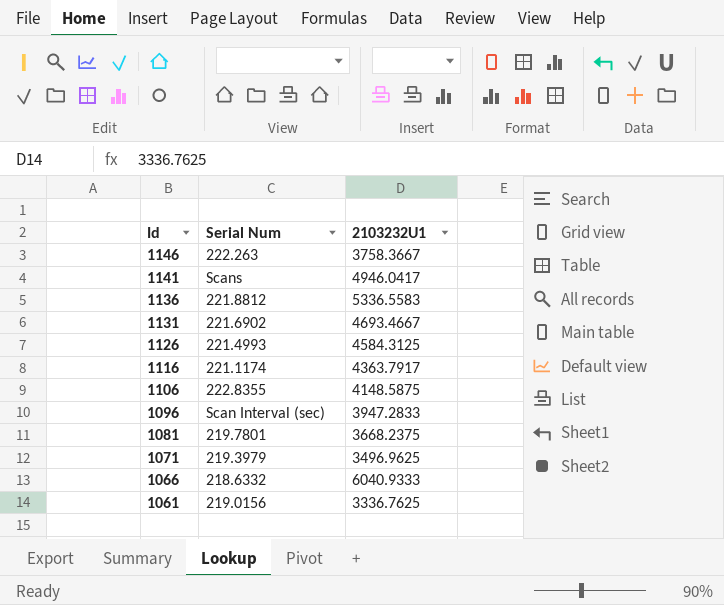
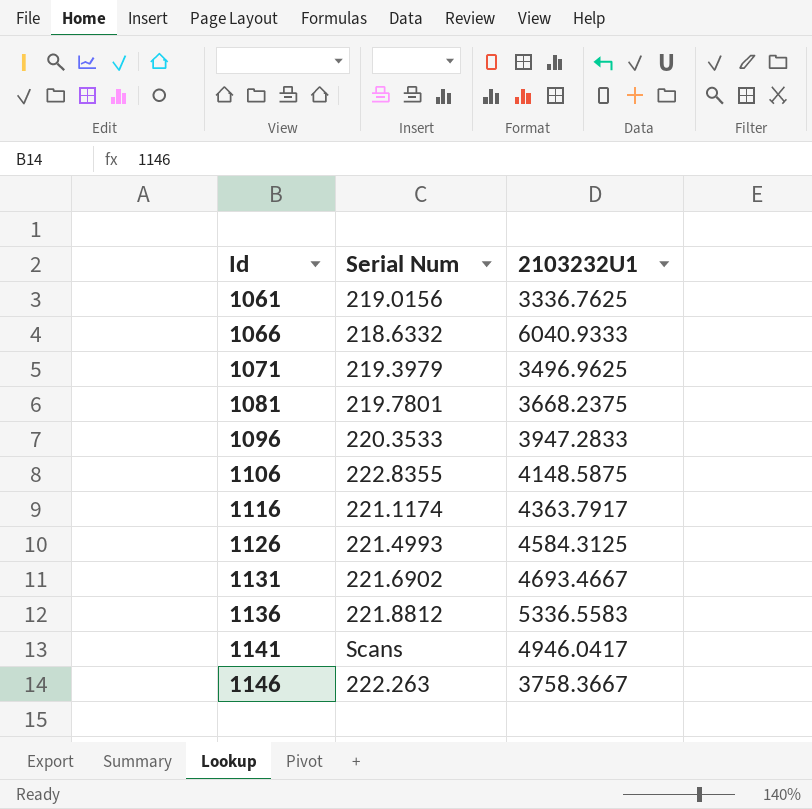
row order: Id descending -> Id ascending
1096 | Serial Num: Scan Interval (sec) -> 220.3533

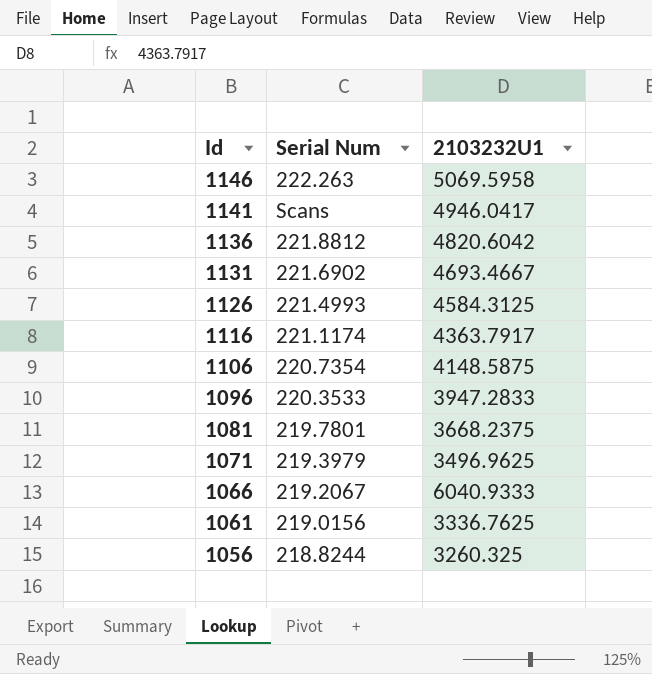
row order: Id ascending -> Id descending
1146 | 2103232U1: 3758.3667 -> 5069.5958
1136 | 2103232U1: 5336.5583 -> 4820.6042
1106 | Serial Num: 222.8355 -> 220.7354
1066 | Serial Num: 218.6332 -> 219.2067
row 1056: none -> 218.8244 | 3260.325

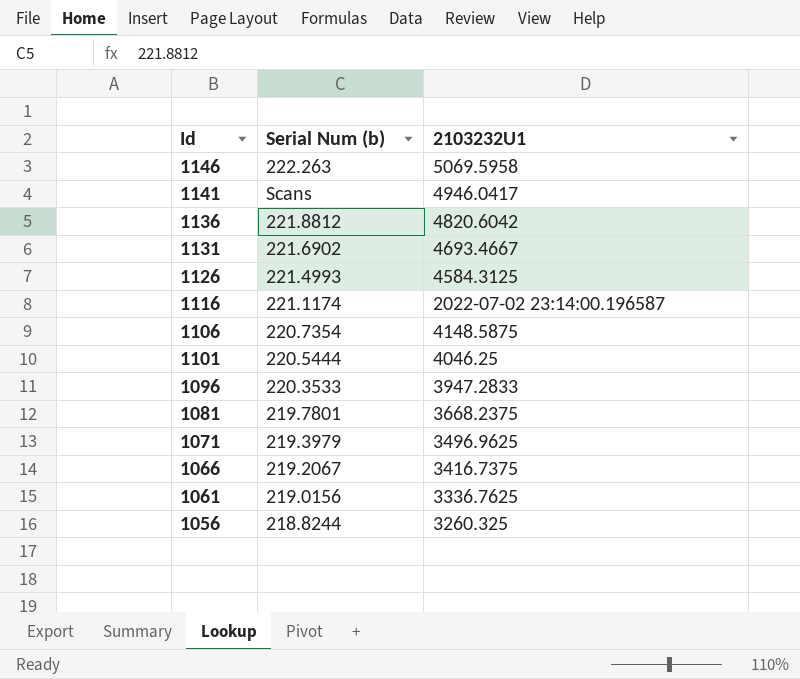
column name: Serial Num -> Serial Num (b)
1116 | 2103232U1: 4363.7917 -> 2022-07-02 23:14:00.196587
row 1101: none -> 220.5444 | 4046.25
1066 | 2103232U1: 6040.9333 -> 3416.7375

